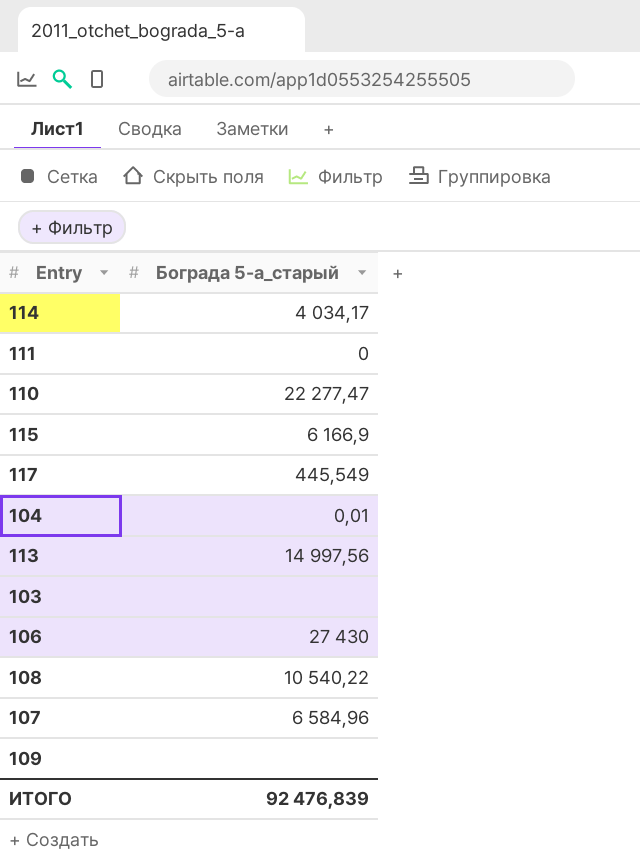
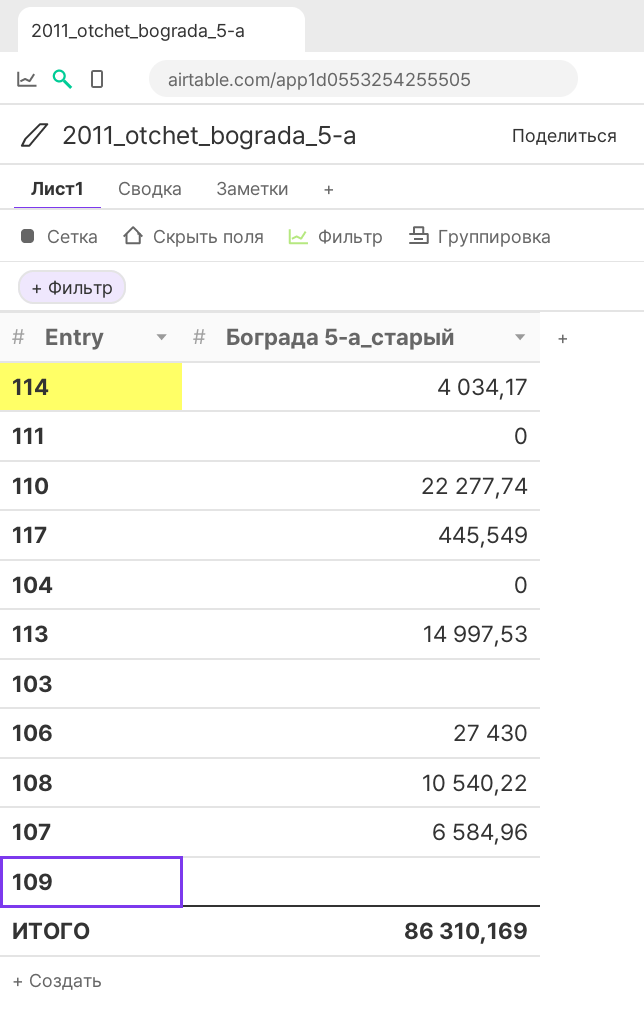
row 115: 6 166,9 -> none
110 | Бограда 5-а_старый: 22 277,47 -> 22 277,74
104 | Бограда 5-а_старый: 0,01 -> 0
113 | Бограда 5-а_старый: 14 997,56 -> 14 997,53
ИТОГО | Бограда 5-а_старый: 92 476,839 -> 86 310,169

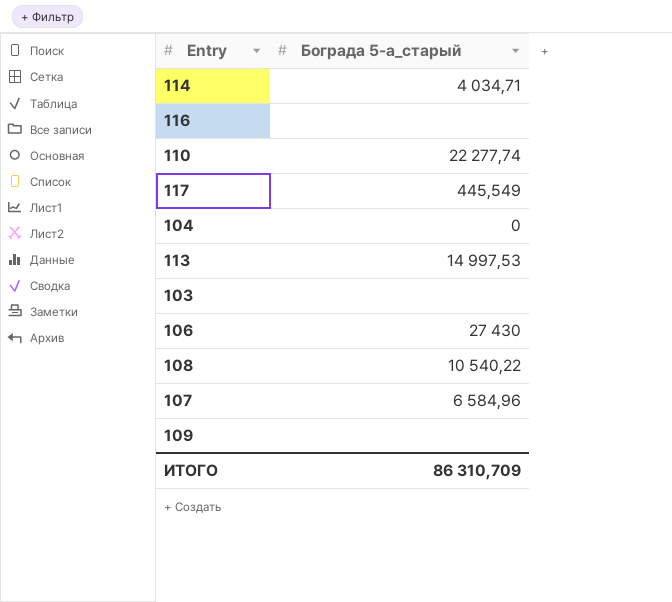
row 111: 0 -> none
114 | Бограда 5-а_старый: 4 034,17 -> 4 034,71
row 116: none -> none
ИТОГО | Бограда 5-а_старый: 86 310,169 -> 86 310,709

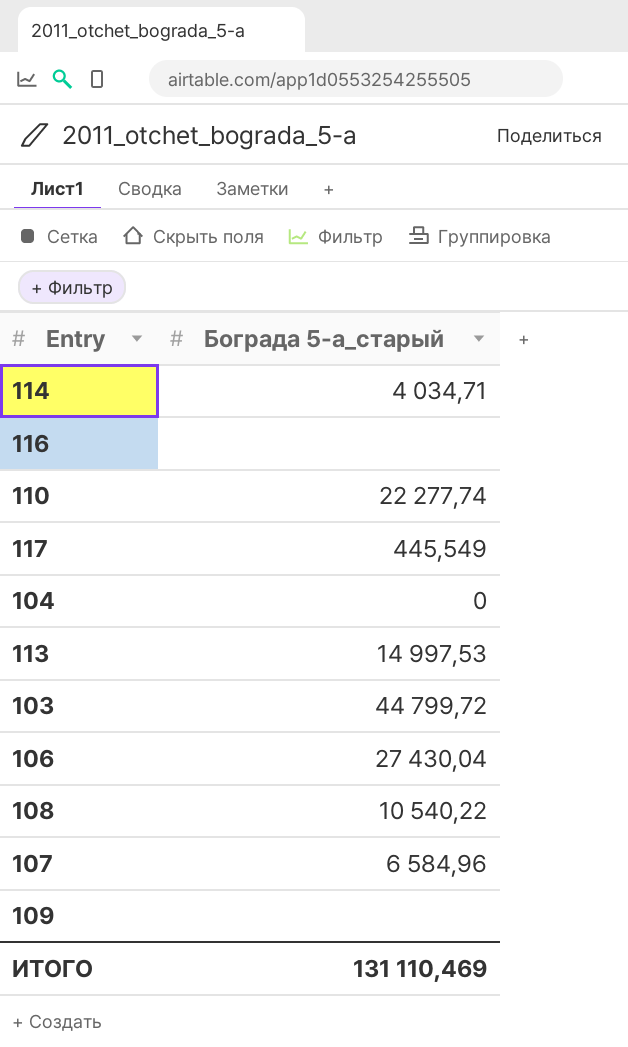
103 | Бограда 5-а_старый: none -> 44 799,72
106 | Бограда 5-а_старый: 27 430 -> 27 430,04
ИТОГО | Бограда 5-а_старый: 86 310,709 -> 131 110,469

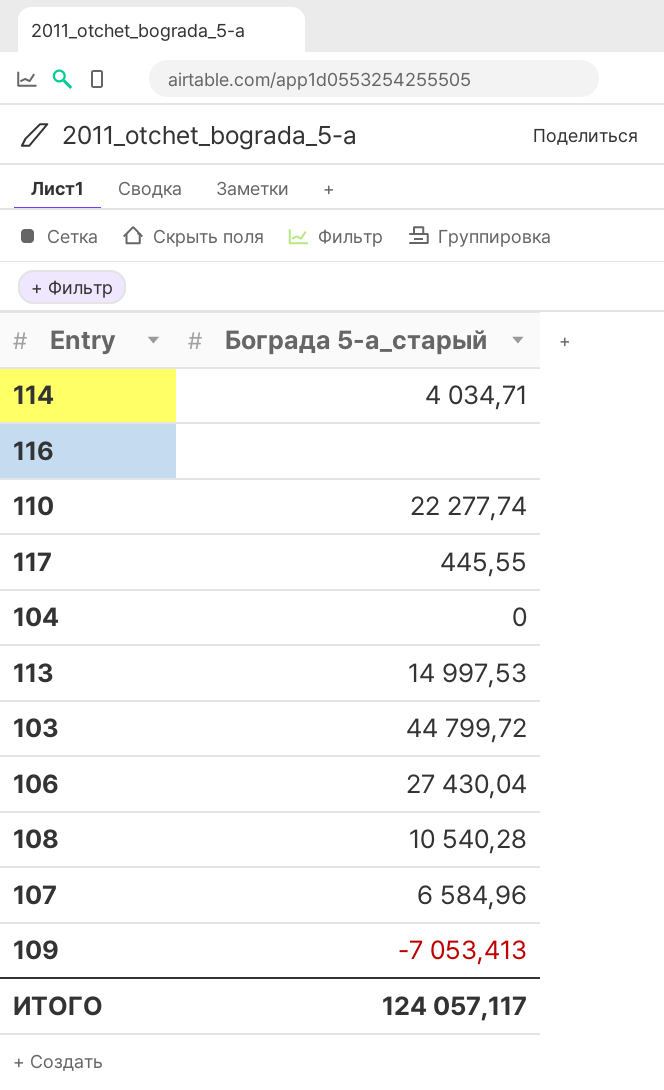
117 | Бограда 5-а_старый: 445,549 -> 445,55
108 | Бограда 5-а_старый: 10 540,22 -> 10 540,28
109 | Бограда 5-а_старый: none -> -7 053,413
ИТОГО | Бограда 5-а_старый: 131 110,469 -> 124 057,117

